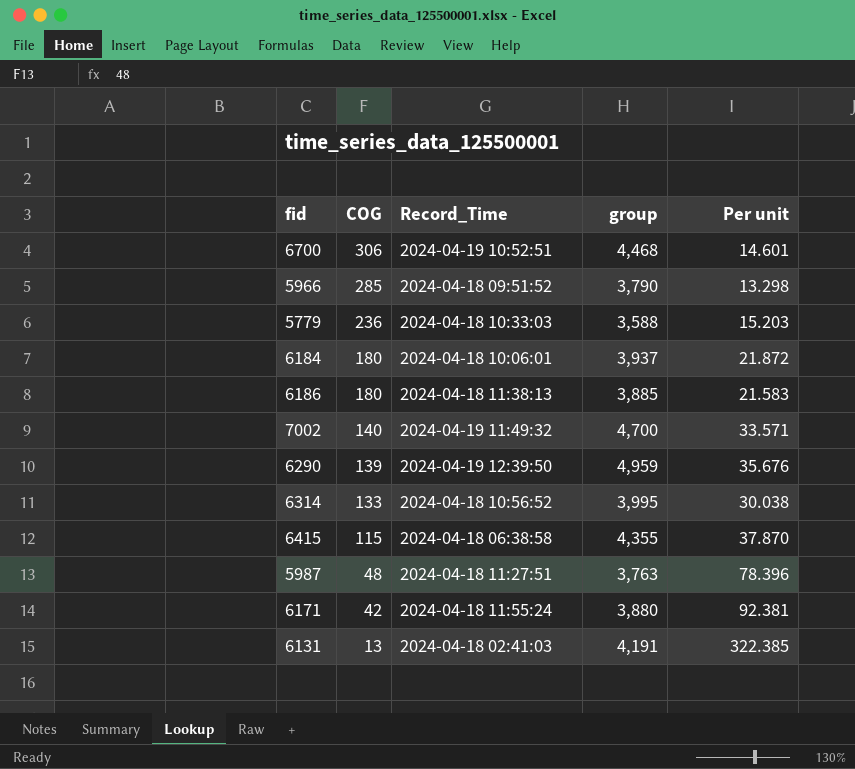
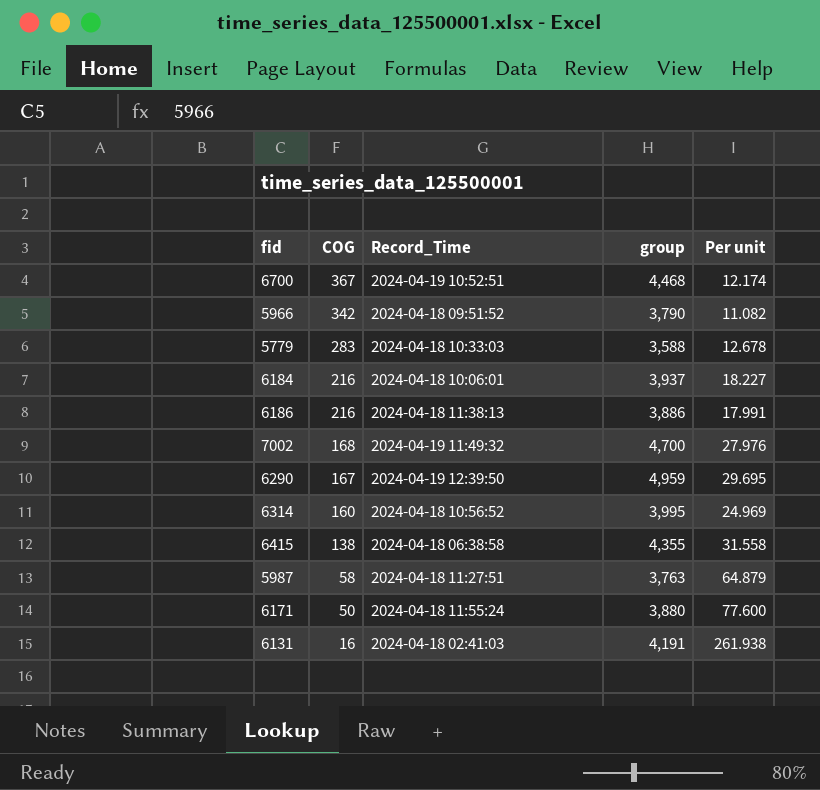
6700 | COG: 306 -> 367
6700 | Per unit: 14.601 -> 12.174
5966 | COG: 285 -> 342
5966 | Per unit: 13.298 -> 11.082
5779 | COG: 236 -> 283
5779 | Per unit: 15.203 -> 12.678
6184 | COG: 180 -> 216
6184 | Per unit: 21.872 -> 18.227
6186 | COG: 180 -> 216
6186 | group: 3,885 -> 3,886
6186 | Per unit: 21.583 -> 17.991
7002 | COG: 140 -> 168
7002 | Per unit: 33.571 -> 27.976
6290 | COG: 139 -> 167
6290 | Per unit: 35.676 -> 29.695
6314 | COG: 133 -> 160
6314 | Per unit: 30.038 -> 24.969
6415 | COG: 115 -> 138
6415 | Per unit: 37.870 -> 31.558
5987 | COG: 48 -> 58
5987 | Per unit: 78.396 -> 64.879
6171 | COG: 42 -> 50
6171 | Per unit: 92.381 -> 77.600
6131 | COG: 13 -> 16
6131 | Per unit: 322.385 -> 261.938

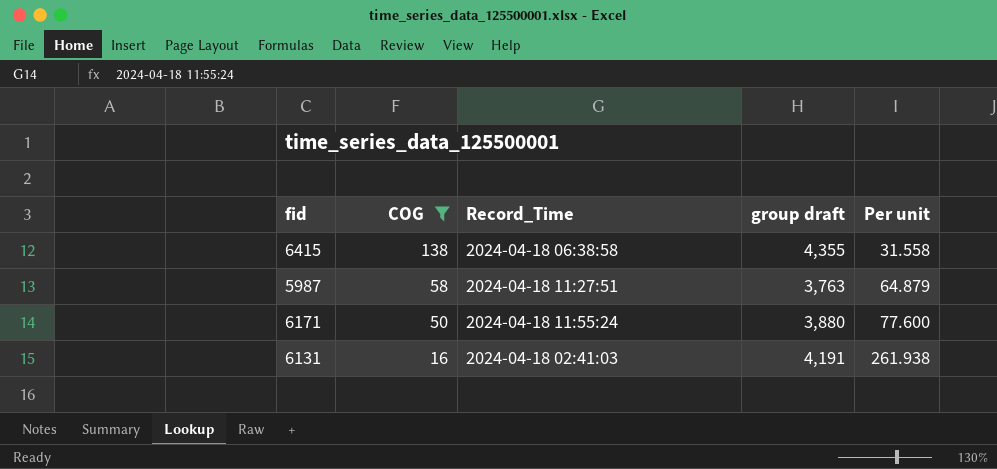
filter: none -> COG <= 138
column name: group -> group draft

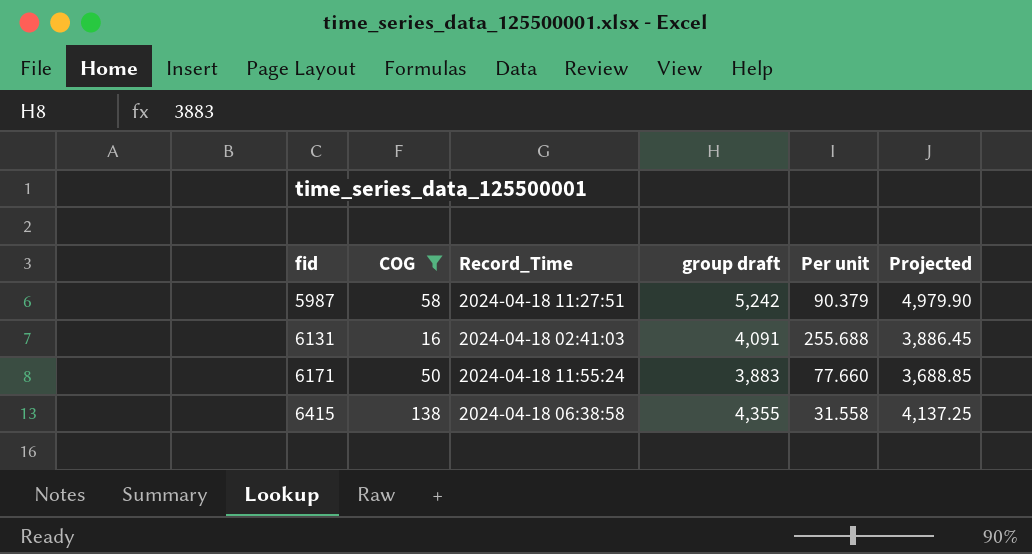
row order: COG descending -> fid ascending
column Projected | formula: none -> [group draft] * 0.95
5987 | group draft: 3,763 -> 5,242
5987 | Per unit: 64.879 -> 90.379
6131 | group draft: 4,191 -> 4,091
6131 | Per unit: 261.938 -> 255.688
6171 | group draft: 3,880 -> 3,883
6171 | Per unit: 77.600 -> 77.660

